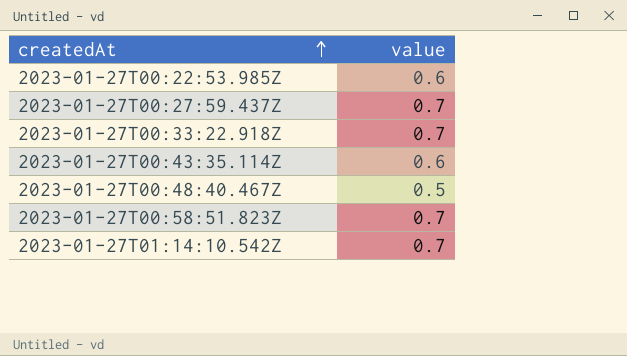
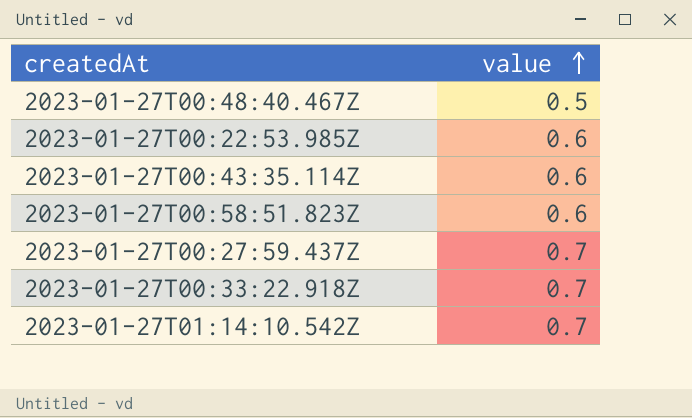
row order: createdAt ascending -> value ascending
2023-01-27T00:58:51.823Z | value: 0.7 -> 0.6

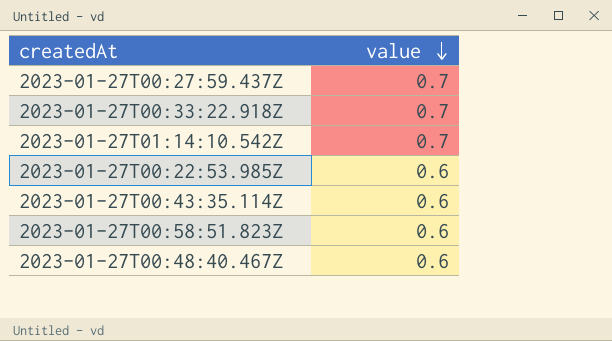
row order: value ascending -> value descending
2023-01-27T00:48:40.467Z | value: 0.5 -> 0.6

